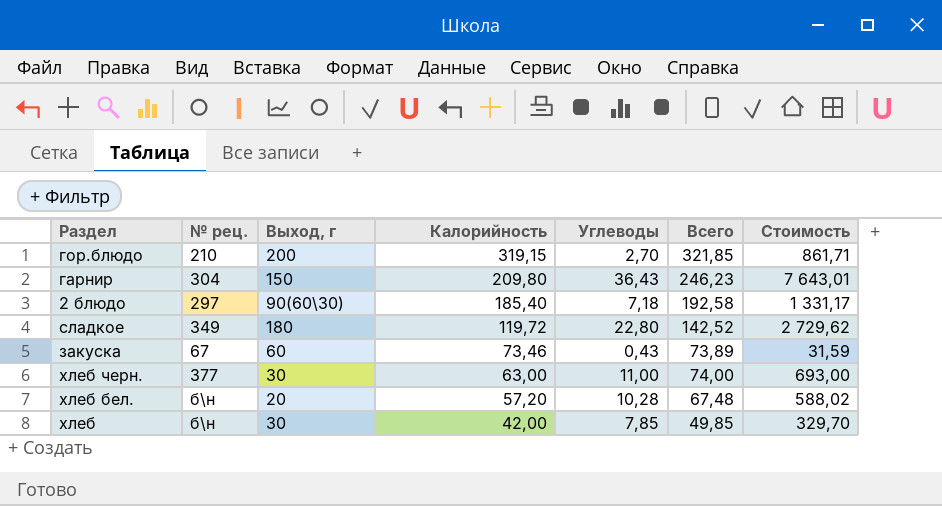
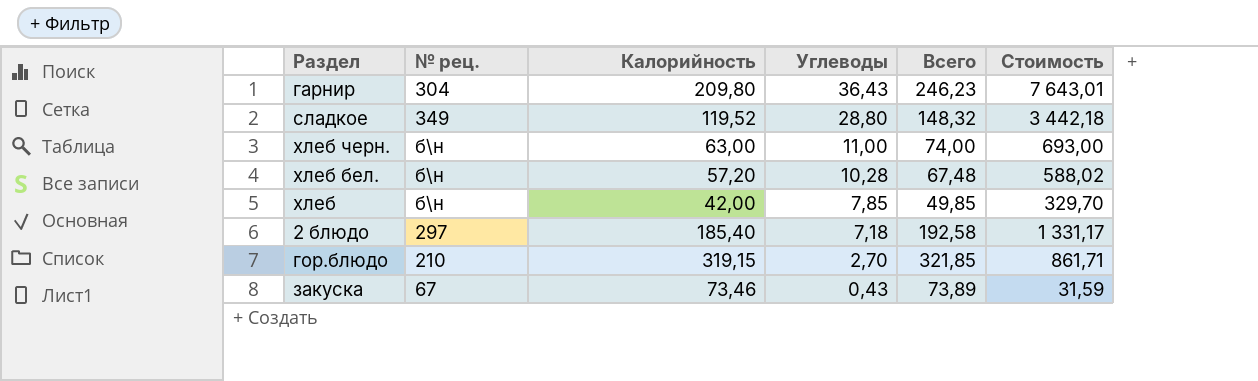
row order: Калорийность descending -> Углеводы descending
column Выход, г | position: 3 -> none
сладкое | Калорийность: 119,72 -> 119,52
сладкое | Углеводы: 22,80 -> 28,80
сладкое | Всего: 142,52 -> 148,32
сладкое | Стоимость: 2 729,62 -> 3 442,18
хлеб черн. | № рец.: 377 -> б\н

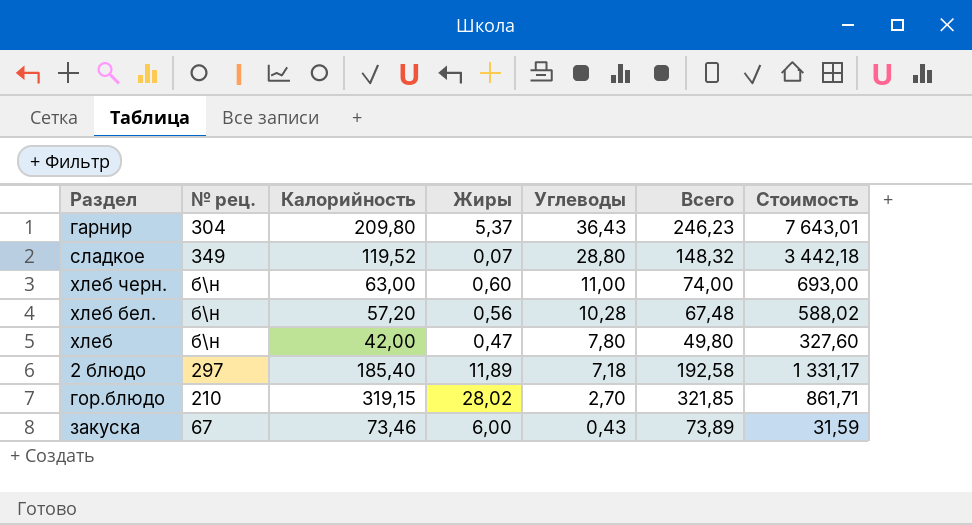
column Жиры | position: none -> 4
хлеб | Углеводы: 7,85 -> 7,80
хлеб | Всего: 49,85 -> 49,80
хлеб | Стоимость: 329,70 -> 327,60

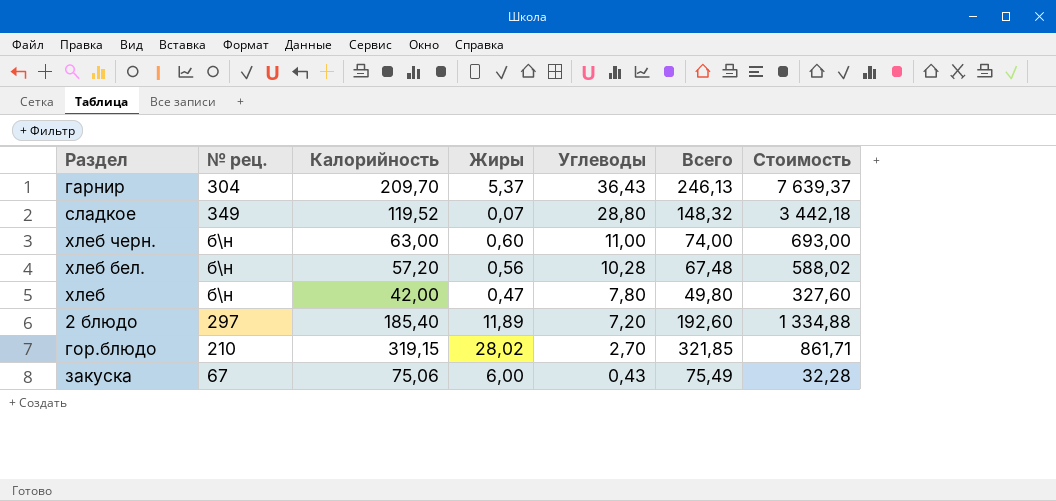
гарнир | Калорийность: 209,80 -> 209,70
гарнир | Всего: 246,23 -> 246,13
гарнир | Стоимость: 7 643,01 -> 7 639,37
2 блюдо | Углеводы: 7,18 -> 7,20
2 блюдо | Всего: 192,58 -> 192,60
2 блюдо | Стоимость: 1 331,17 -> 1 334,88
закуска | Калорийность: 73,46 -> 75,06
закуска | Всего: 73,89 -> 75,49
закуска | Стоимость: 31,59 -> 32,28

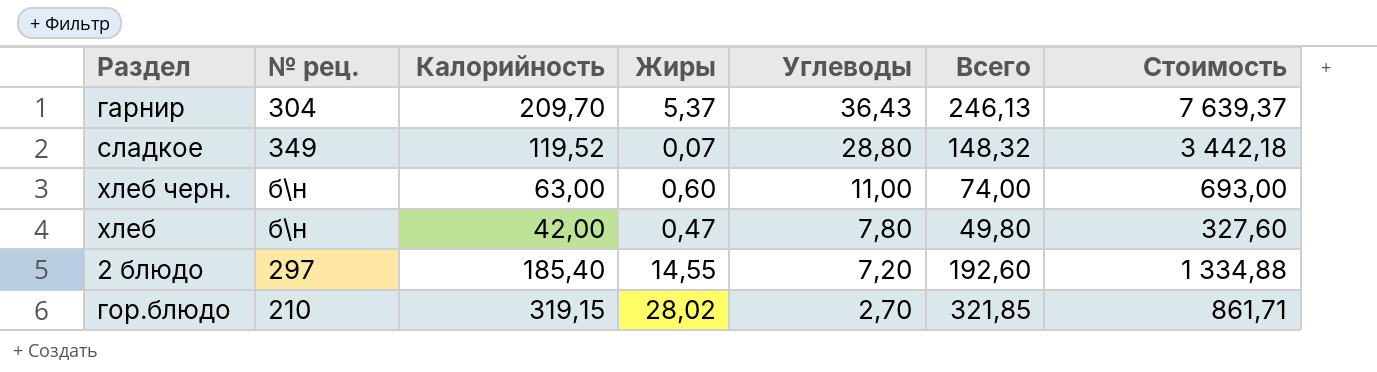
row хлеб бел.: б\н | 57,20 | 0,56 | 10,28 | 67,48 | 588,02 -> none
row закуска: 67 | 75,06 | 6,00 | 0,43 | 75,49 | 32,28 -> none
2 блюдо | Жиры: 11,89 -> 14,55

